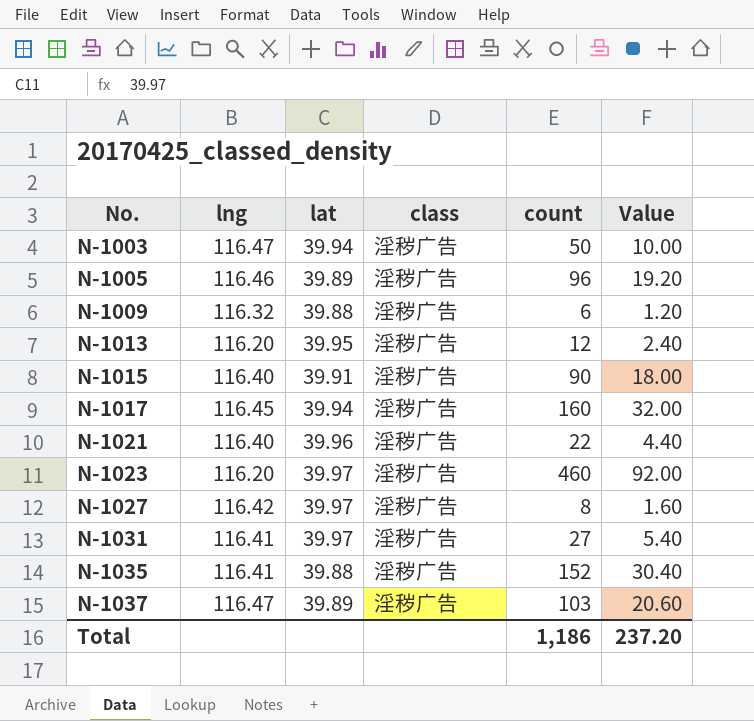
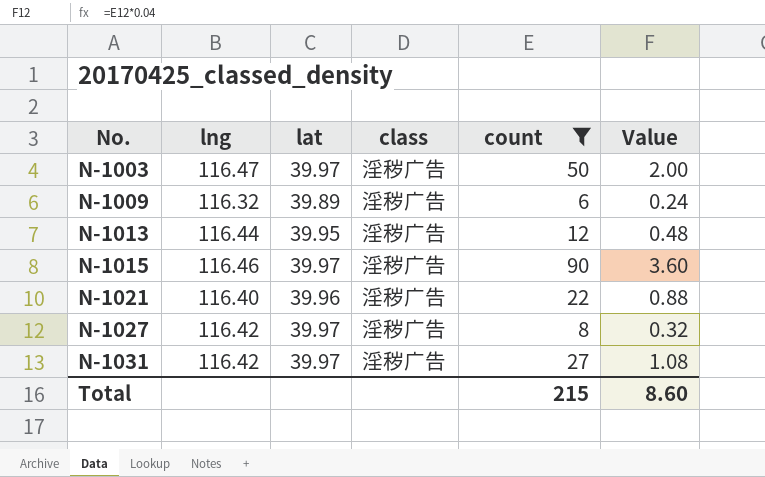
filter: none -> count <= 90
column Value | formula: [count] * 0.2 -> [count] * 0.04
N-1003 | lat: 39.94 -> 39.97
N-1009 | lat: 39.88 -> 39.89
N-1013 | lng: 116.20 -> 116.44
N-1015 | lng: 116.40 -> 116.46
N-1015 | lat: 39.91 -> 39.97
N-1031 | lng: 116.41 -> 116.42
Total | count: 1,186 -> 215
Total | Value: 237.20 -> 8.60

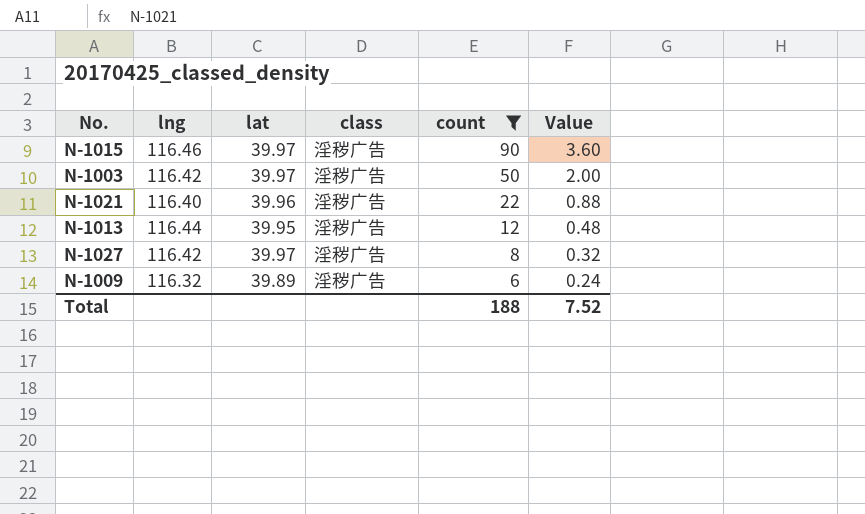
row order: No. ascending -> count descending
row N-1031: 116.42 | 39.97 | 淫秽广告 | 27 | 1.08 -> none
N-1003 | lng: 116.47 -> 116.42
Total | count: 215 -> 188
Total | Value: 8.60 -> 7.52

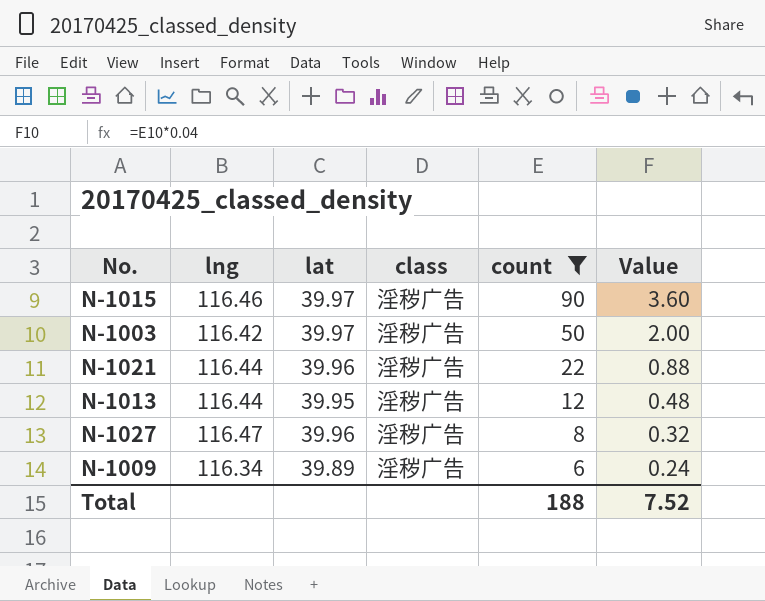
N-1021 | lng: 116.40 -> 116.44
N-1027 | lng: 116.42 -> 116.47
N-1027 | lat: 39.97 -> 39.96
N-1009 | lng: 116.32 -> 116.34

